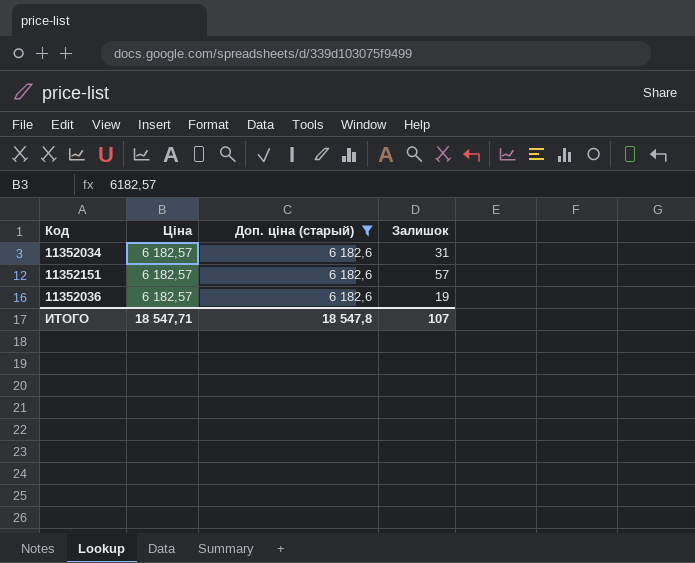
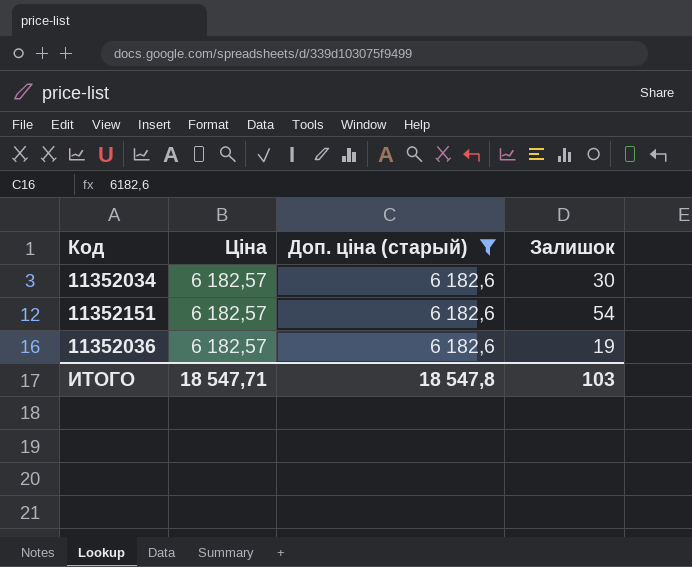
11352034 | Залишок: 31 -> 30
11352151 | Залишок: 57 -> 54
ИТОГО | Залишок: 107 -> 103

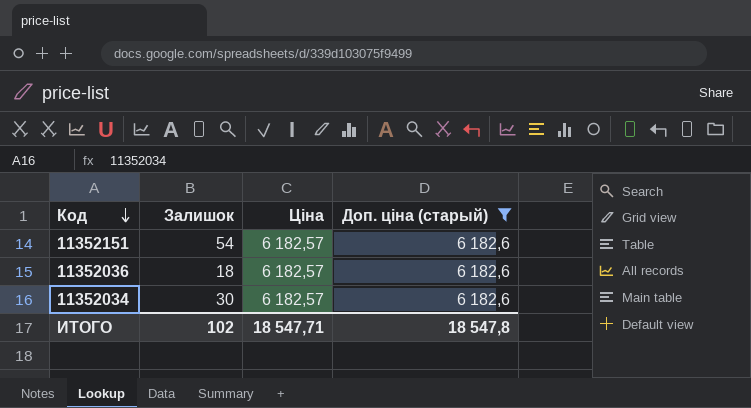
row order: none -> Код descending
column Залишок | position: 4 -> 2
11352036 | Залишок: 19 -> 18
ИТОГО | Залишок: 103 -> 102

